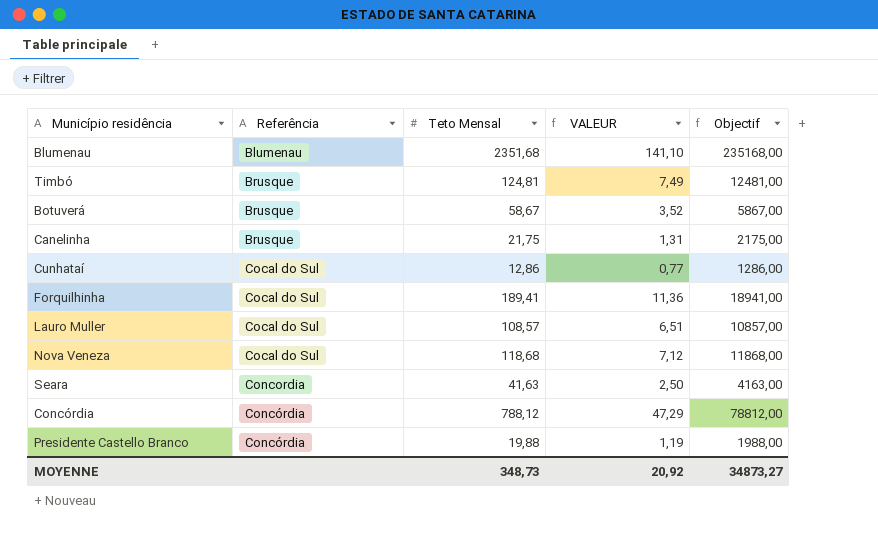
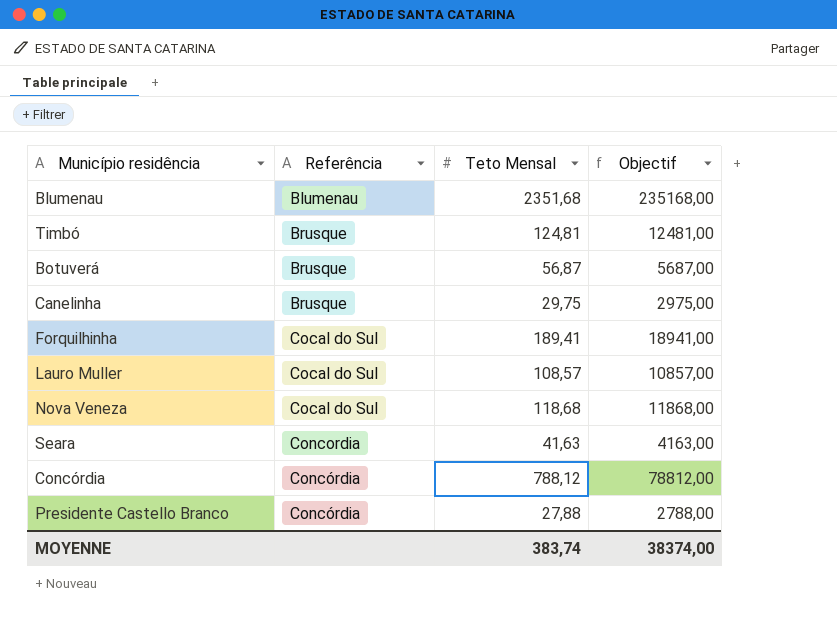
column VALEUR | formula: [Teto Mensal] * 0,06 -> none
row Cunhataí: Cocal do Sul | 12,86 | 0,77 | 1286,00 -> none
Botuverá | Teto Mensal: 58,67 -> 56,87
Botuverá | Objectif: 5867,00 -> 5687,00
Canelinha | Teto Mensal: 21,75 -> 29,75
Canelinha | Objectif: 2175,00 -> 2975,00
Presidente Castello Branco | Teto Mensal: 19,88 -> 27,88
Presidente Castello Branco | Objectif: 1988,00 -> 2788,00
MOYENNE | Teto Mensal: 348,73 -> 383,74
MOYENNE | Objectif: 34873,27 -> 38374,00

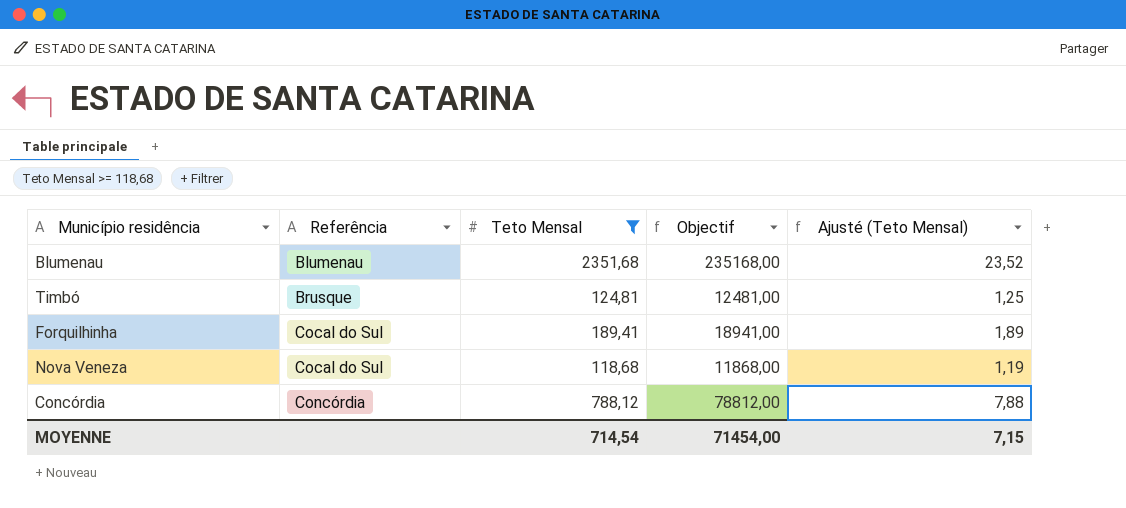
filter: none -> Teto Mensal >= 118,68
column Ajusté (Teto Mensal) | formula: none -> [Teto Mensal] * 0,01
MOYENNE | Teto Mensal: 383,74 -> 714,54
MOYENNE | Objectif: 38374,00 -> 71454,00

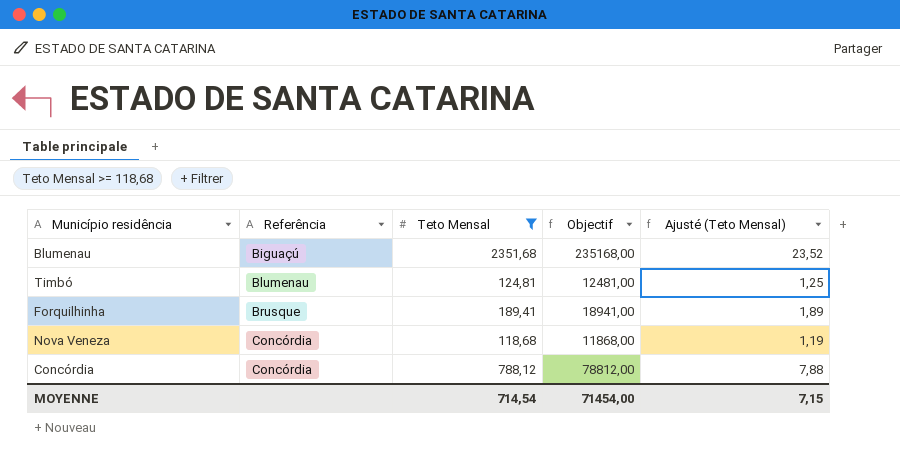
Blumenau | Referência: Blumenau -> Biguaçú
Timbó | Referência: Brusque -> Blumenau
Forquilhinha | Referência: Cocal do Sul -> Brusque
Nova Veneza | Referência: Cocal do Sul -> Concórdia

